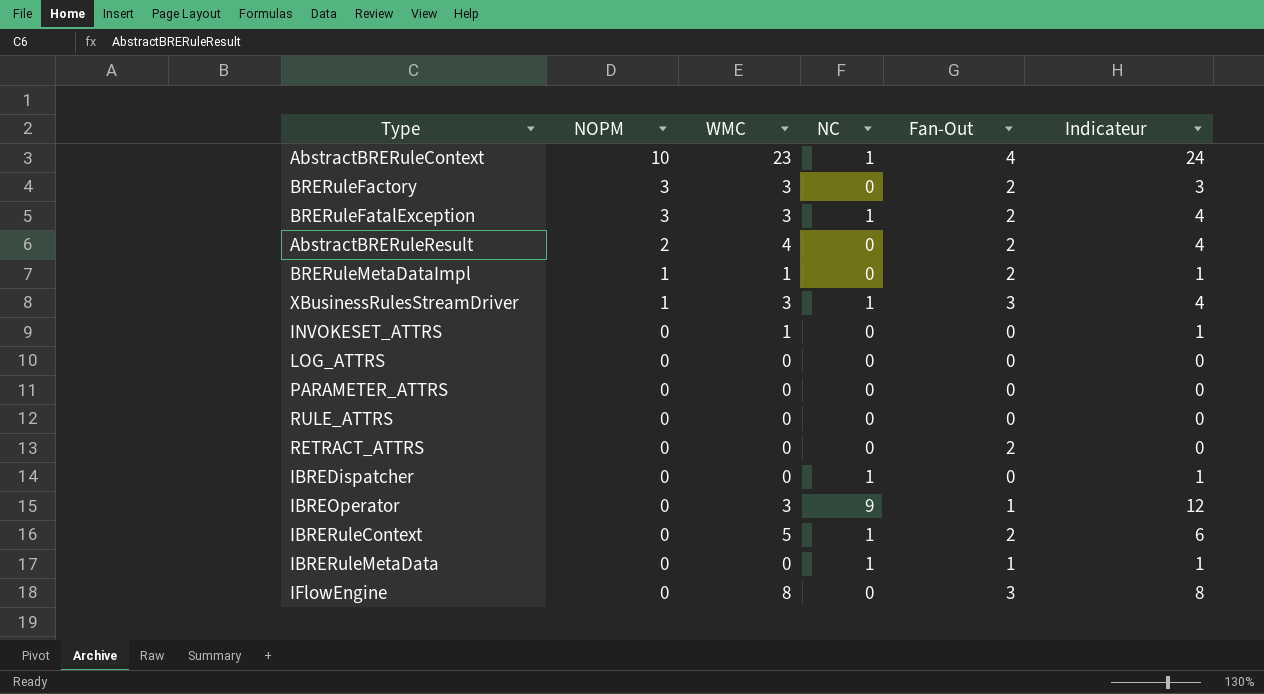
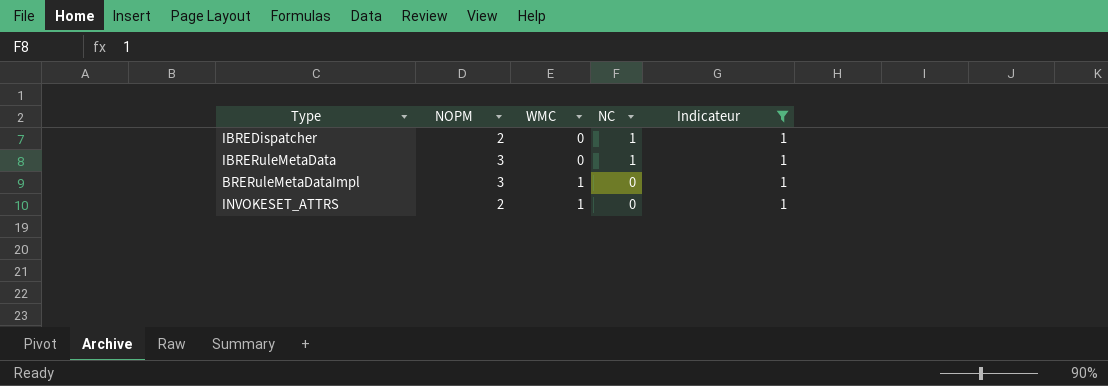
filter: none -> Indicateur = 1
row order: NOPM descending -> WMC ascending
column Fan-Out | position: 5 -> none
IBREDispatcher | NOPM: 0 -> 2
IBRERuleMetaData | NOPM: 0 -> 3
BRERuleMetaDataImpl | NOPM: 1 -> 3
INVOKESET_ATTRS | NOPM: 0 -> 2

